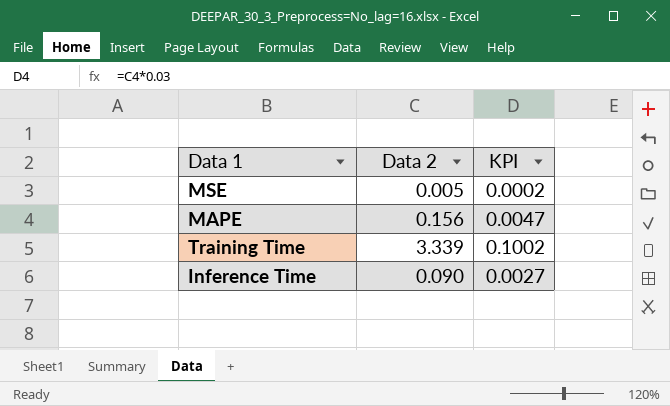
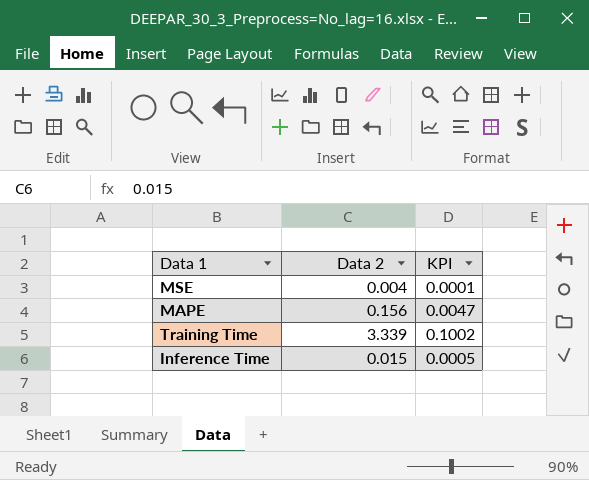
MSE | Data 2: 0.005 -> 0.004
MSE | KPI: 0.0002 -> 0.0001
Inference Time | Data 2: 0.090 -> 0.015
Inference Time | KPI: 0.0027 -> 0.0005

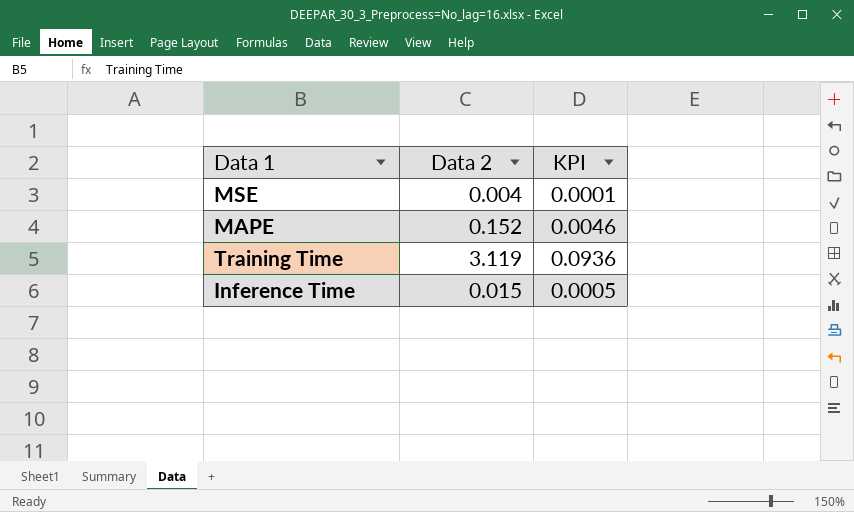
MAPE | Data 2: 0.156 -> 0.152
MAPE | KPI: 0.0047 -> 0.0046
Training Time | Data 2: 3.339 -> 3.119
Training Time | KPI: 0.1002 -> 0.0936

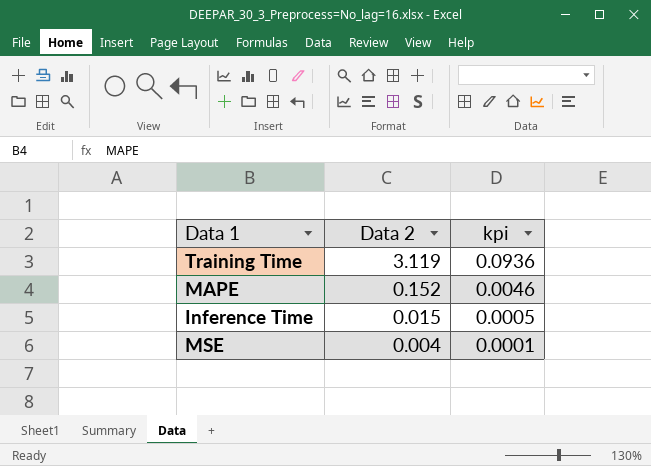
row order: none -> Data 2 descending
column name: KPI -> kpi

